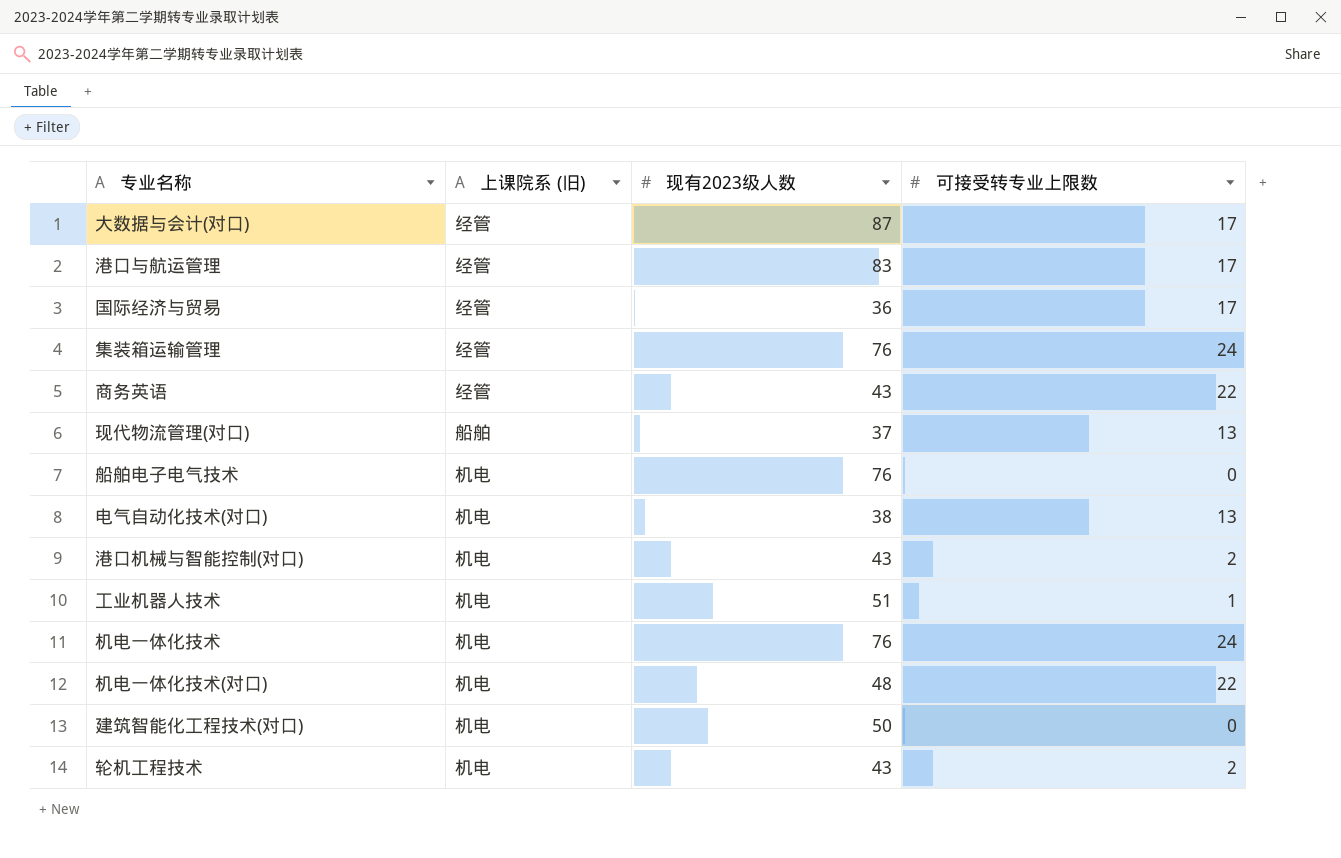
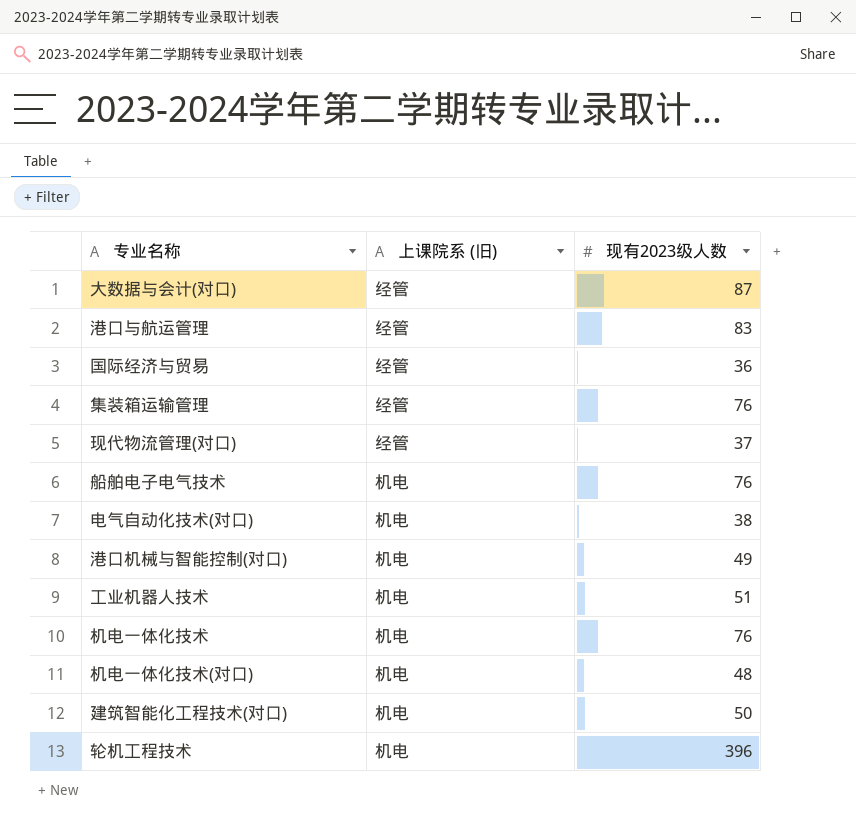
column 可接受转专业上限数 | position: 4 -> none
row 商务英语: 经管 | 43 | 22 -> none
现代物流管理(对口) | 上课院系 (旧): 船舶 -> 经管
港口机械与智能控制(对口) | 现有2023级人数: 43 -> 49
轮机工程技术 | 现有2023级人数: 43 -> 396

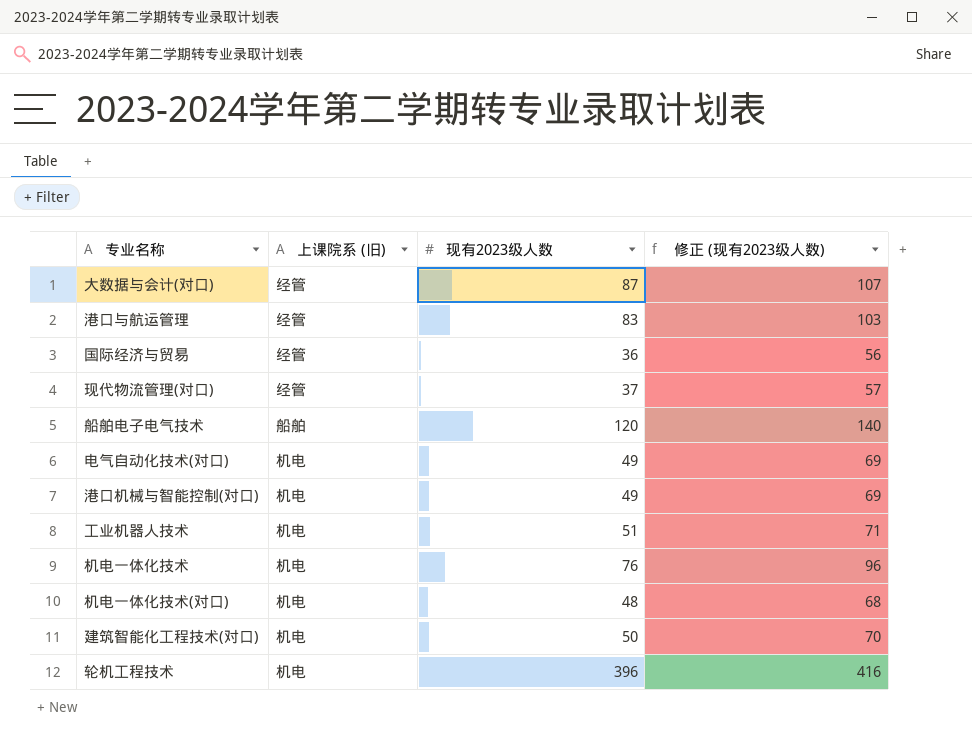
column 修正 (现有2023级人数) | formula: none -> [现有2023级人数] + 20
row 集装箱运输管理: 经管 | 76 -> none
船舶电子电气技术 | 上课院系 (旧): 机电 -> 船舶
船舶电子电气技术 | 现有2023级人数: 76 -> 120
电气自动化技术(对口) | 现有2023级人数: 38 -> 49

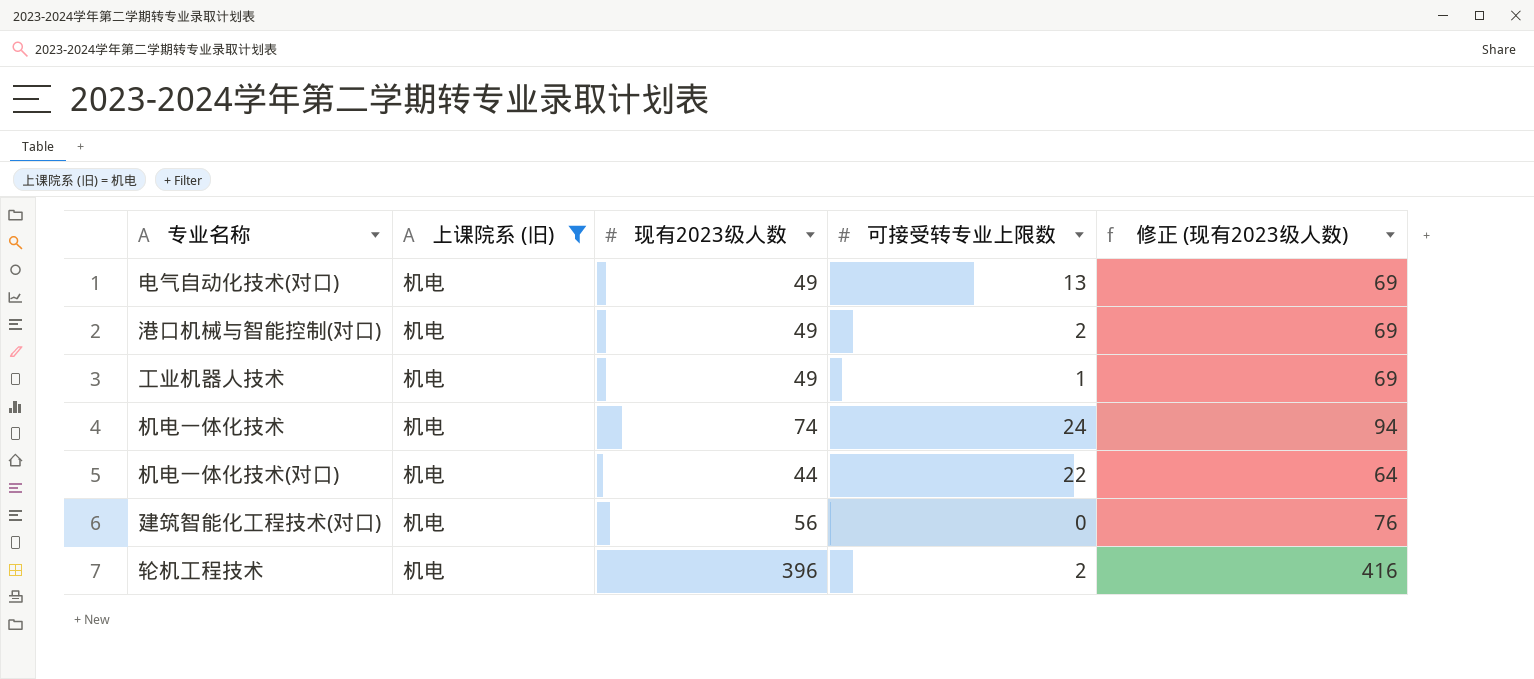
filter: none -> 上课院系 (旧) = 机电
column 可接受转专业上限数 | position: none -> 4
工业机器人技术 | 现有2023级人数: 51 -> 49
工业机器人技术 | 修正 (现有2023级人数): 71 -> 69
机电一体化技术 | 现有2023级人数: 76 -> 74
机电一体化技术 | 修正 (现有2023级人数): 96 -> 94
机电一体化技术(对口) | 现有2023级人数: 48 -> 44
机电一体化技术(对口) | 修正 (现有2023级人数): 68 -> 64
建筑智能化工程技术(对口) | 现有2023级人数: 50 -> 56
建筑智能化工程技术(对口) | 修正 (现有2023级人数): 70 -> 76

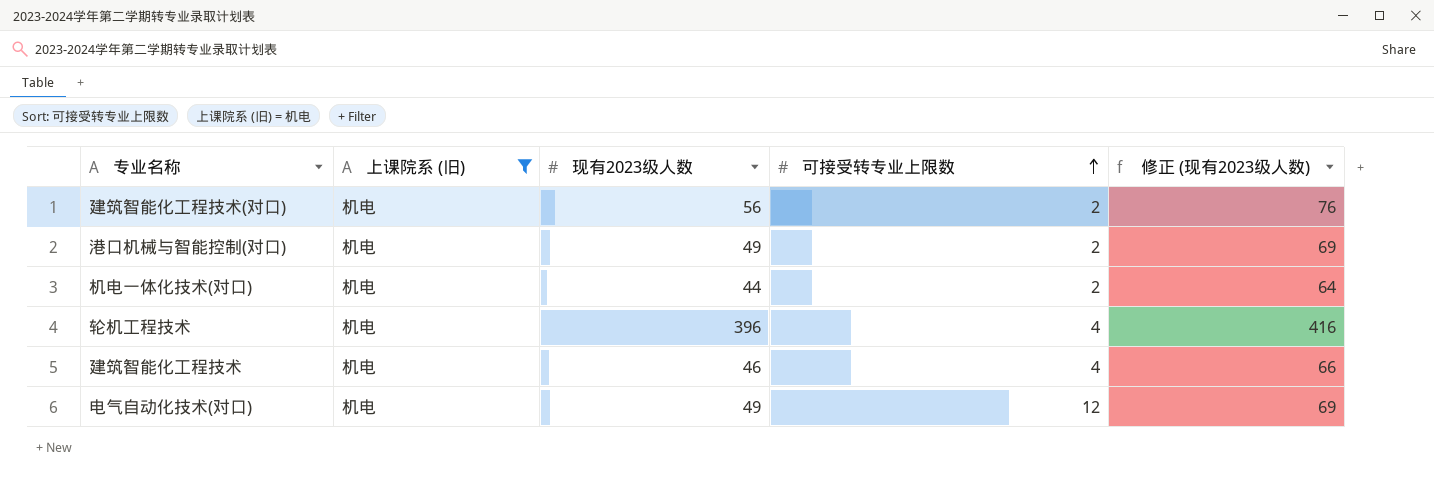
row order: none -> 可接受转专业上限数 ascending
row 工业机器人技术: 机电 | 49 | 1 | 69 -> none
row 机电一体化技术: 机电 | 74 | 24 | 94 -> none
建筑智能化工程技术(对口) | 可接受转专业上限数: 0 -> 2
机电一体化技术(对口) | 可接受转专业上限数: 22 -> 2
轮机工程技术 | 可接受转专业上限数: 2 -> 4
row 建筑智能化工程技术: none -> 机电 | 46 | 4 | 66
电气自动化技术(对口) | 可接受转专业上限数: 13 -> 12

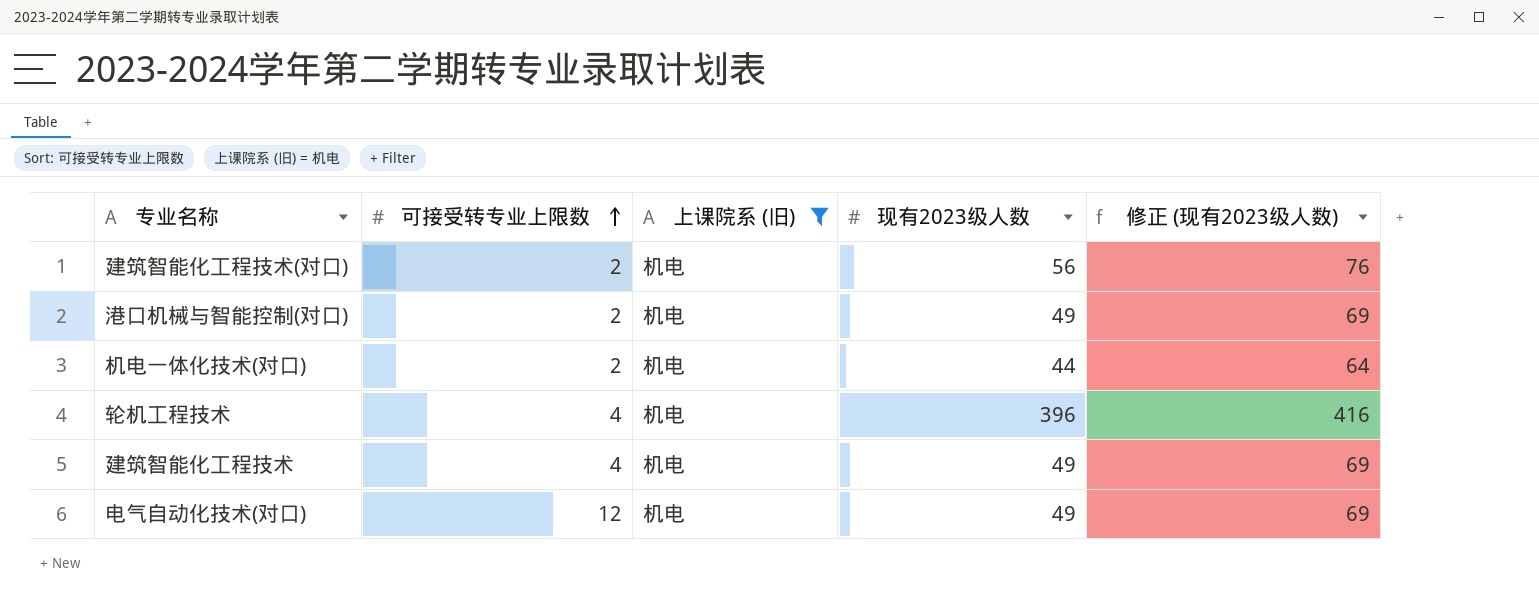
column 可接受转专业上限数 | position: 4 -> 2
建筑智能化工程技术 | 现有2023级人数: 46 -> 49
建筑智能化工程技术 | 修正 (现有2023级人数): 66 -> 69

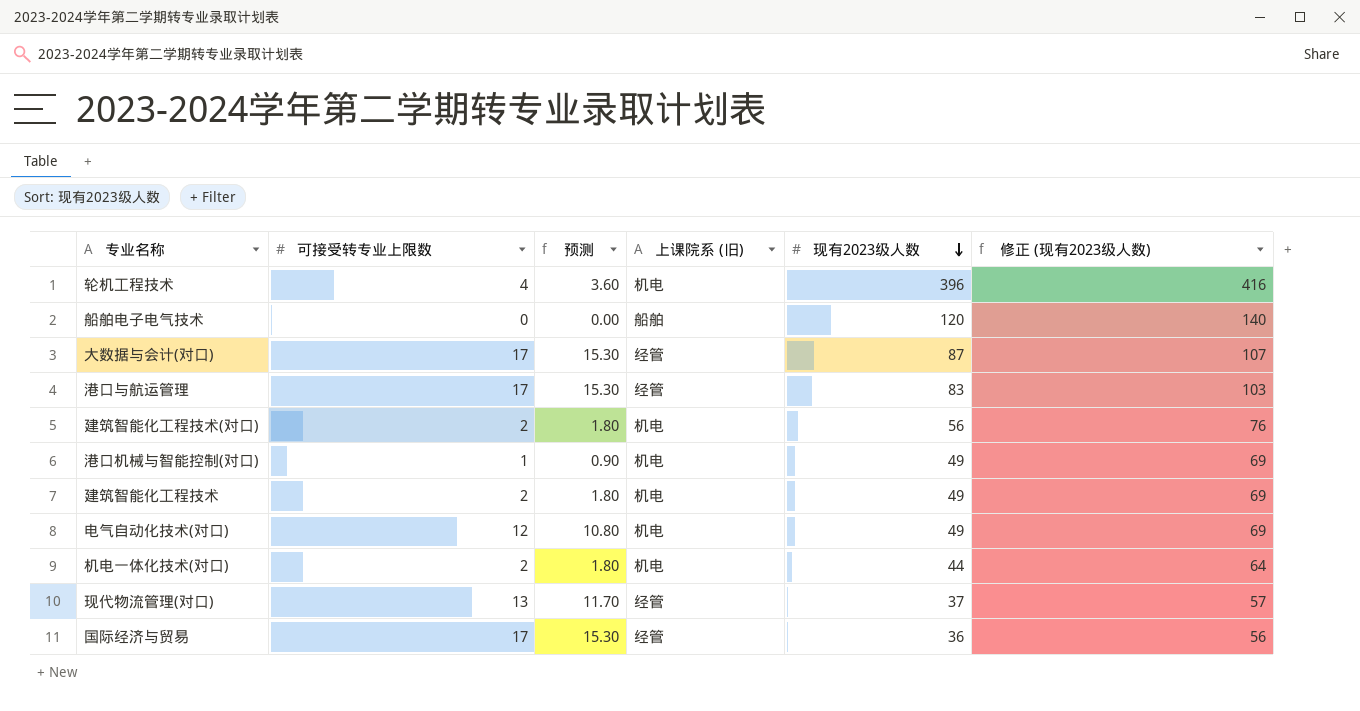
filter: 上课院系 (旧) = 机电 -> none
row order: 可接受转专业上限数 ascending -> 现有2023级人数 descending
column 预测 | formula: none -> [可接受转专业上限数] * 0.9
港口机械与智能控制(对口) | 可接受转专业上限数: 2 -> 1
建筑智能化工程技术 | 可接受转专业上限数: 4 -> 2

